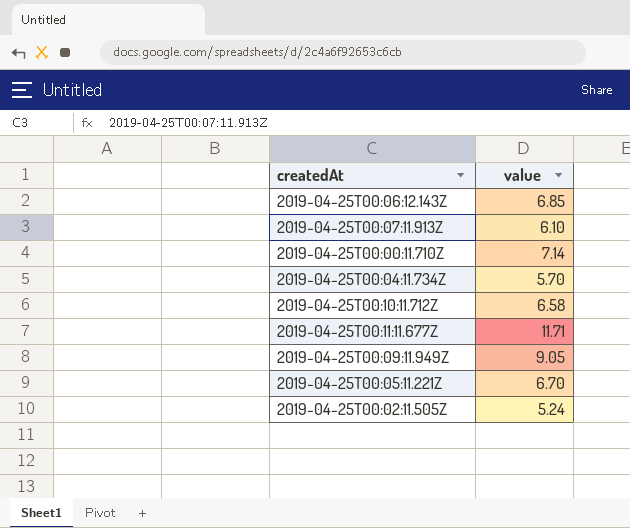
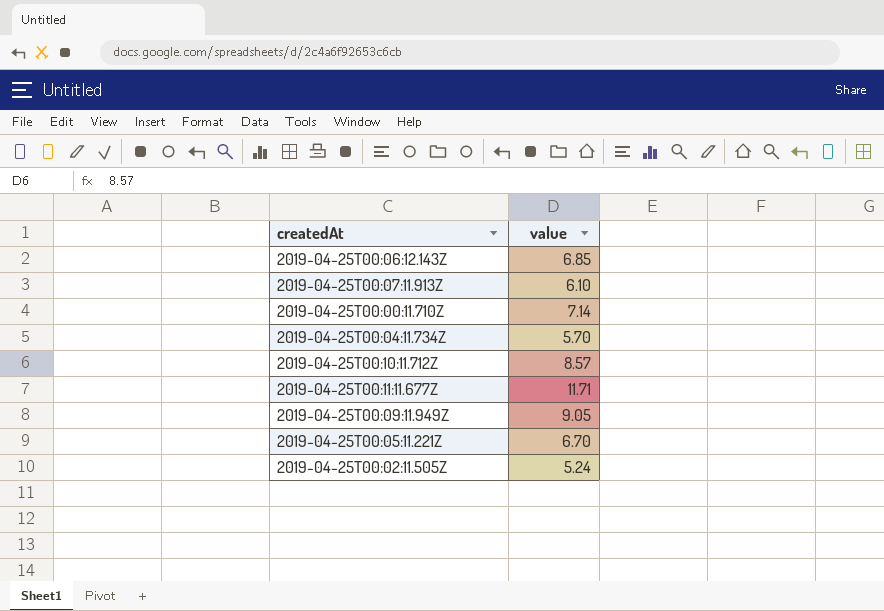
2019-04-25T00:10:11.712Z | value: 6.58 -> 8.57

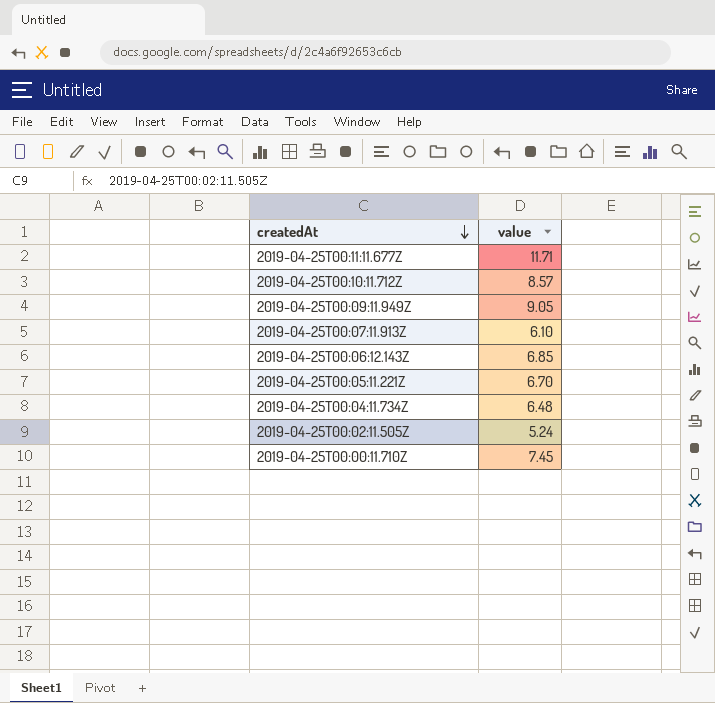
row order: none -> createdAt descending
2019-04-25T00:04:11.734Z | value: 5.70 -> 6.48
2019-04-25T00:00:11.710Z | value: 7.14 -> 7.45

